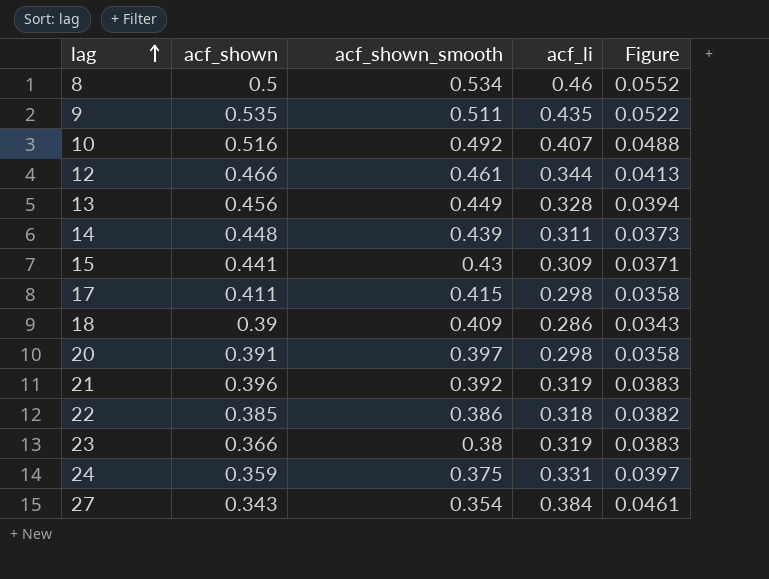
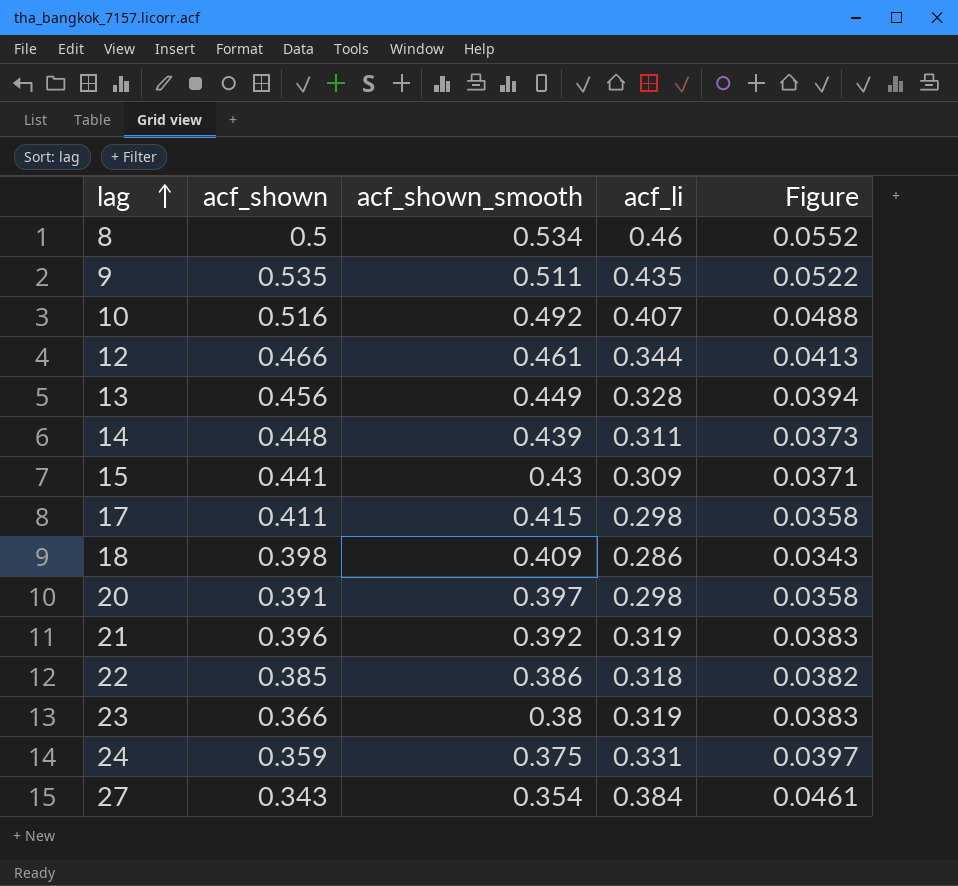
18 | acf_shown: 0.39 -> 0.398

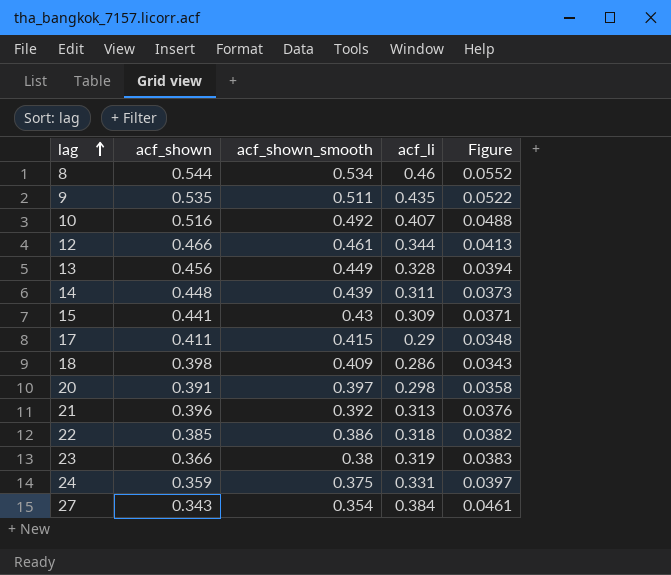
8 | acf_shown: 0.5 -> 0.544
17 | acf_li: 0.298 -> 0.29
17 | Figure: 0.0358 -> 0.0348
21 | acf_li: 0.319 -> 0.313
21 | Figure: 0.0383 -> 0.0376

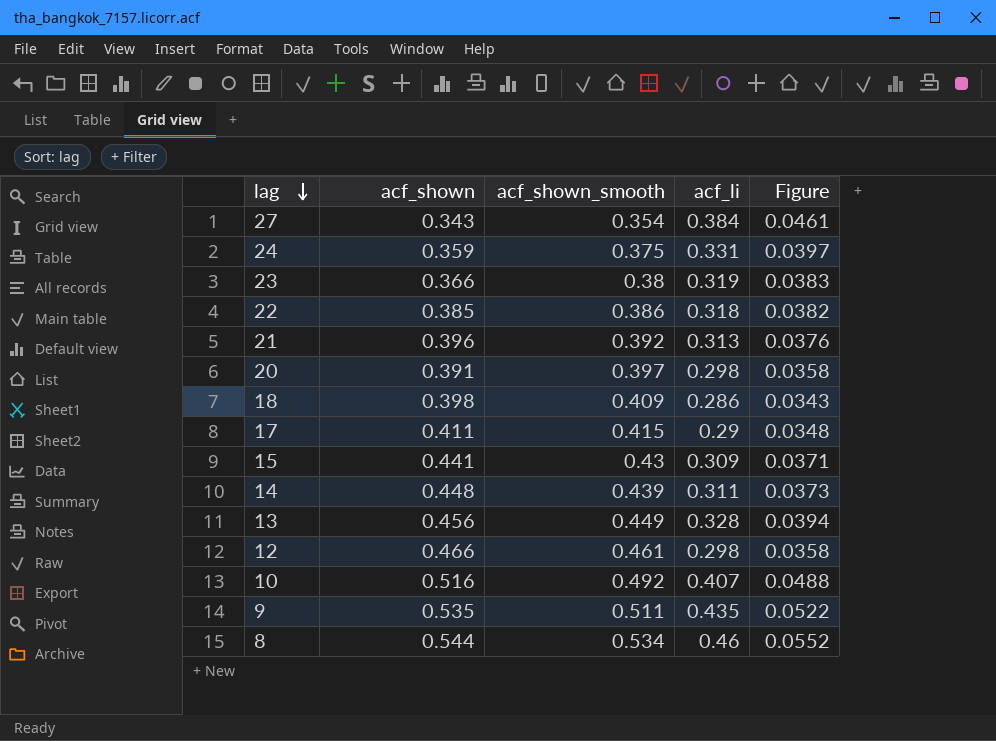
row order: lag ascending -> lag descending
12 | acf_li: 0.344 -> 0.298
12 | Figure: 0.0413 -> 0.0358

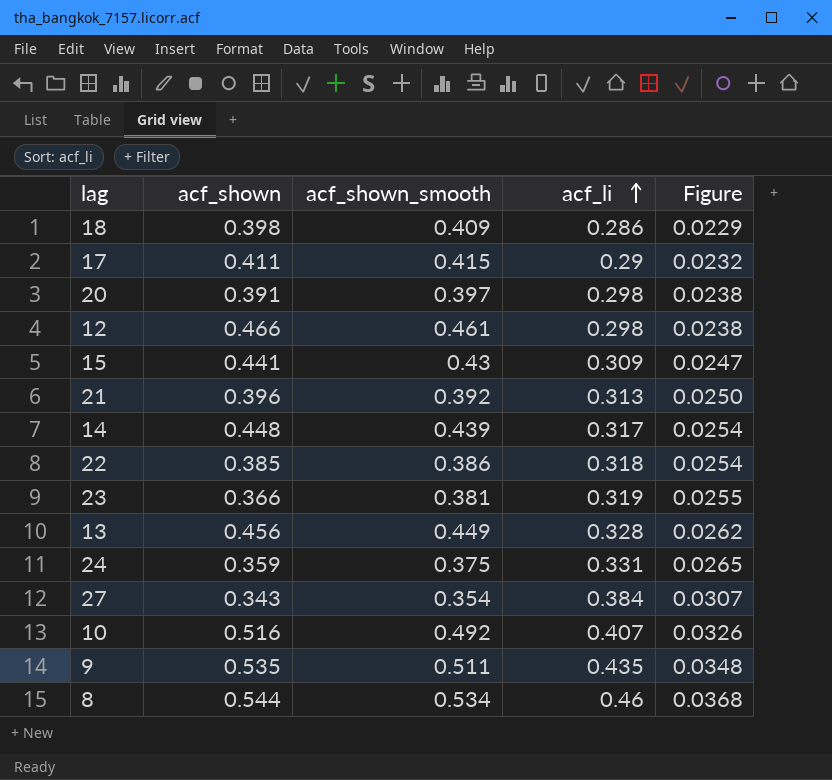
row order: lag descending -> acf_li ascending
column Figure | formula: [acf_li] * 0.12 -> [acf_li] * 0.08
14 | acf_li: 0.311 -> 0.317
23 | acf_shown_smooth: 0.38 -> 0.381

